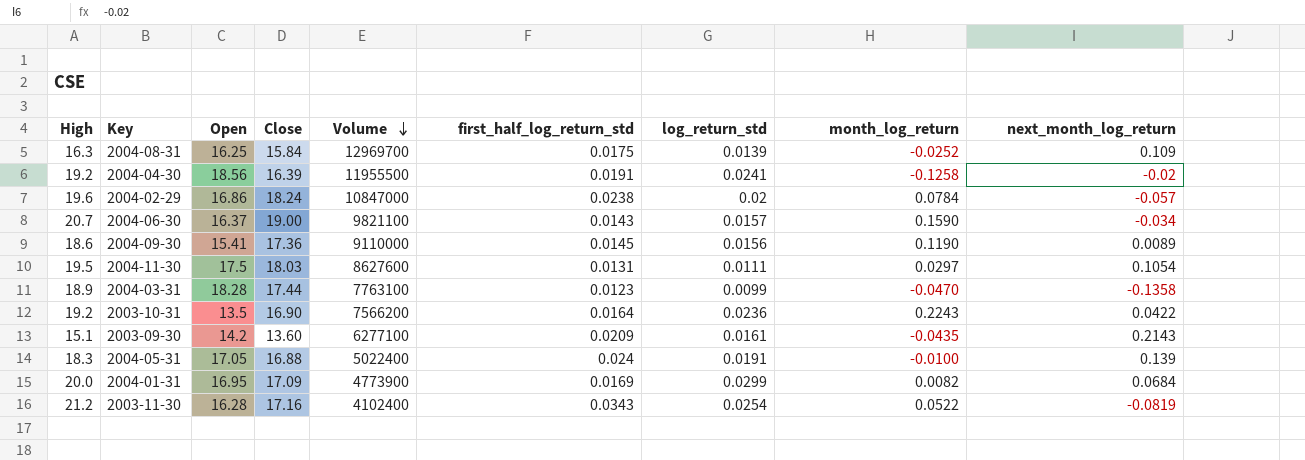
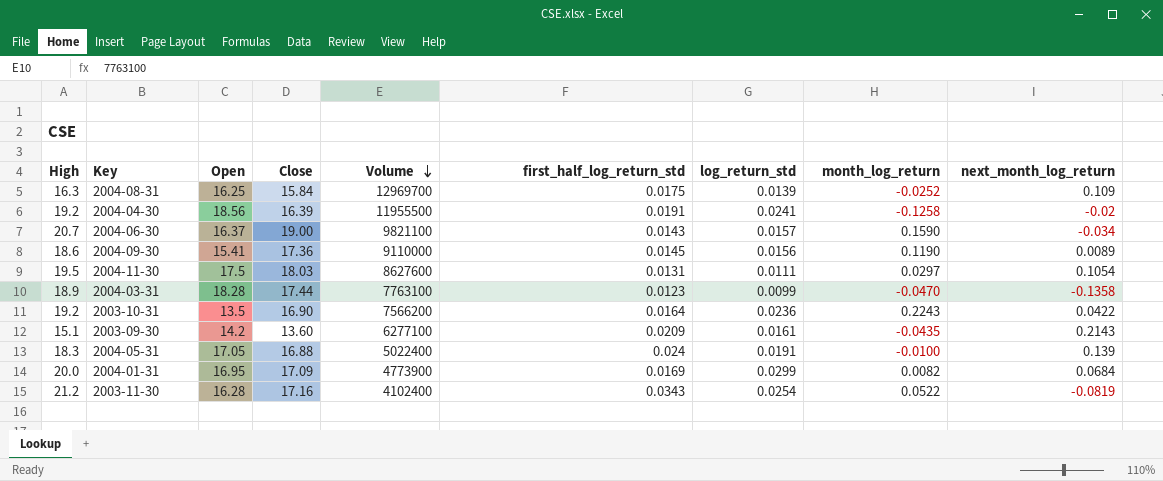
row 2004-02-29: 19.6 | 16.86 | 18.24 | 10847000 | 0.0238 | 0.02 | 0.0784 | -0.057 -> none

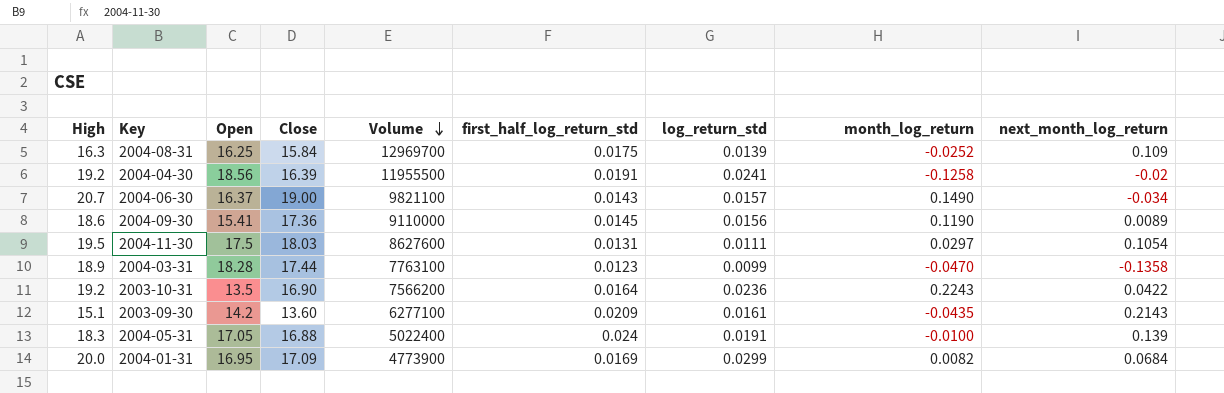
row 2003-11-30: 21.2 | 16.28 | 17.16 | 4102400 | 0.0343 | 0.0254 | 0.0522 | -0.0819 -> none
2004-06-30 | month_log_return: 0.1590 -> 0.1490

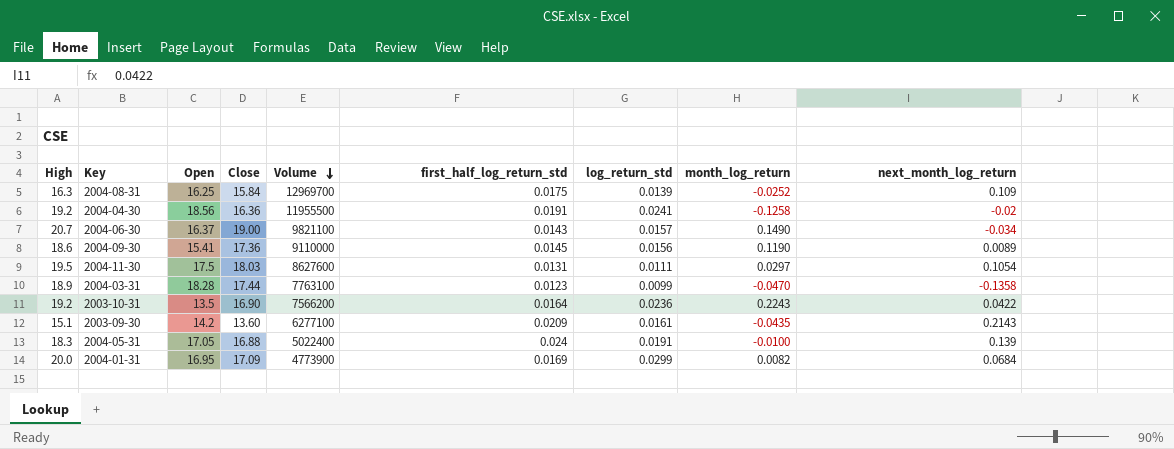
2004-04-30 | Close: 16.39 -> 16.36

